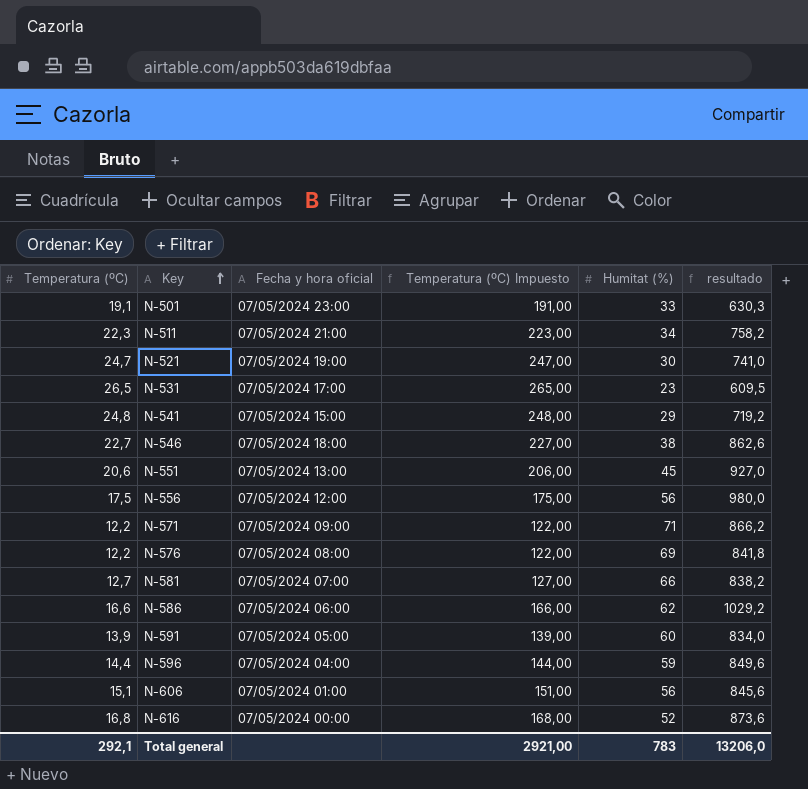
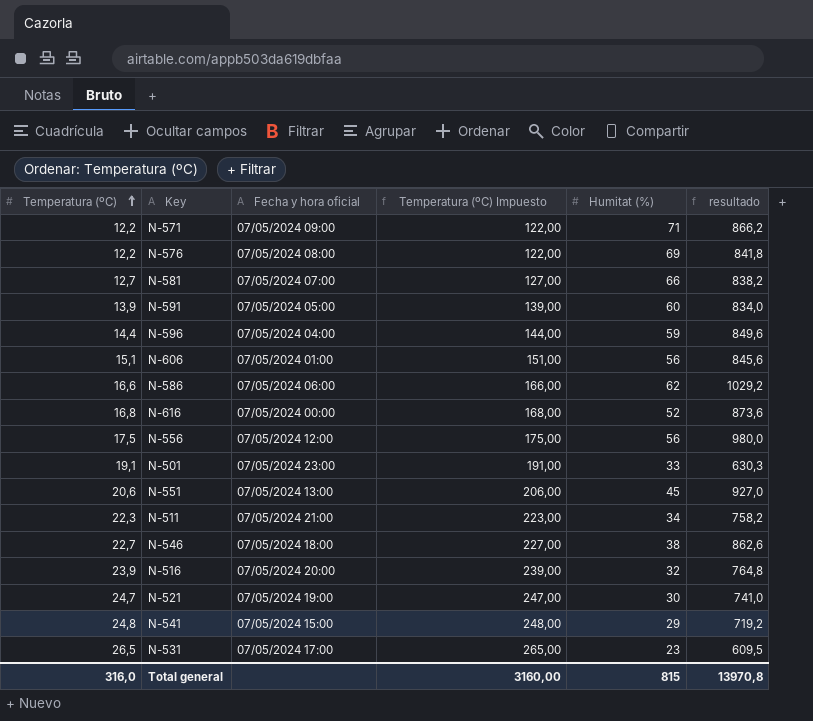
row order: Key ascending -> Temperatura (ºC) ascending
row N-516: none -> 23,9 | 07/05/2024 20:00 | 239,00 | 32 | 764,8
Total general | Temperatura (ºC): 292,1 -> 316,0
Total general | Temperatura (ºC) Impuesto: 2921,00 -> 3160,00
Total general | Humitat (%): 783 -> 815
Total general | resultado: 13206,0 -> 13970,8

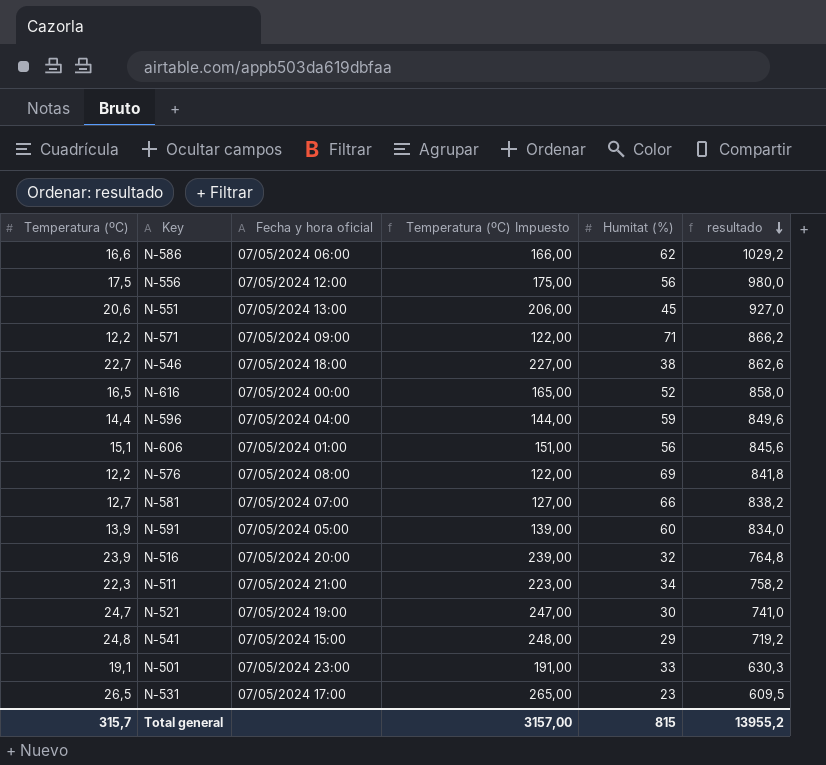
row order: Temperatura (ºC) ascending -> resultado descending
N-616 | Temperatura (ºC): 16,8 -> 16,5
N-616 | Temperatura (ºC) Impuesto: 168,00 -> 165,00
N-616 | resultado: 873,6 -> 858,0
Total general | Temperatura (ºC): 316,0 -> 315,7
Total general | Temperatura (ºC) Impuesto: 3160,00 -> 3157,00
Total general | resultado: 13970,8 -> 13955,2

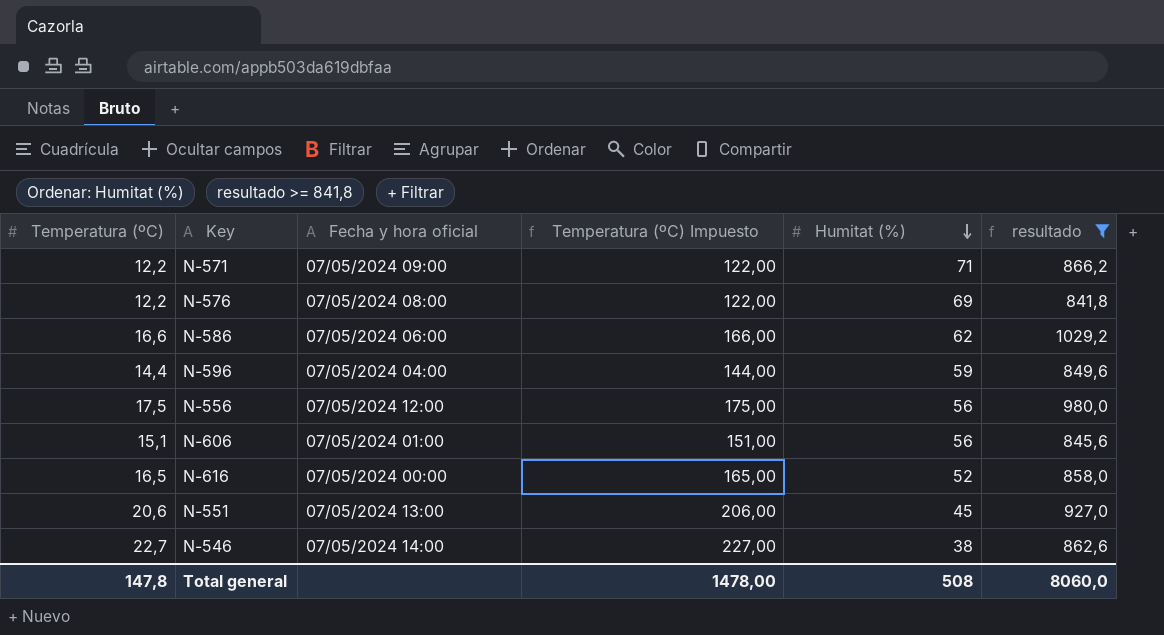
filter: none -> resultado >= 841,8
row order: resultado descending -> Humitat (%) descending
N-546 | Fecha y hora oficial: 07/05/2024 18:00 -> 07/05/2024 14:00
Total general | Temperatura (ºC): 315,7 -> 147,8
Total general | Temperatura (ºC) Impuesto: 3157,00 -> 1478,00
Total general | Humitat (%): 815 -> 508
Total general | resultado: 13955,2 -> 8060,0

